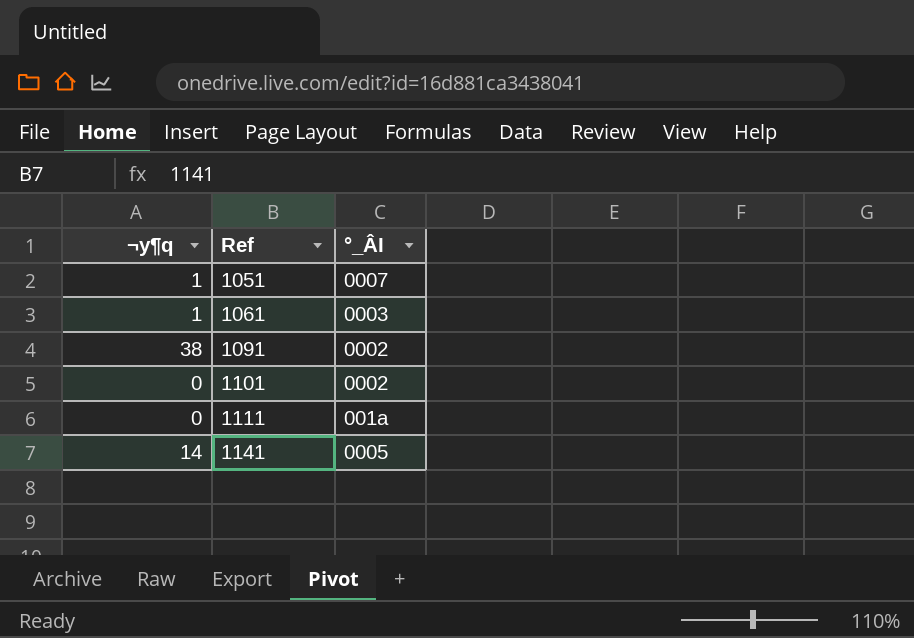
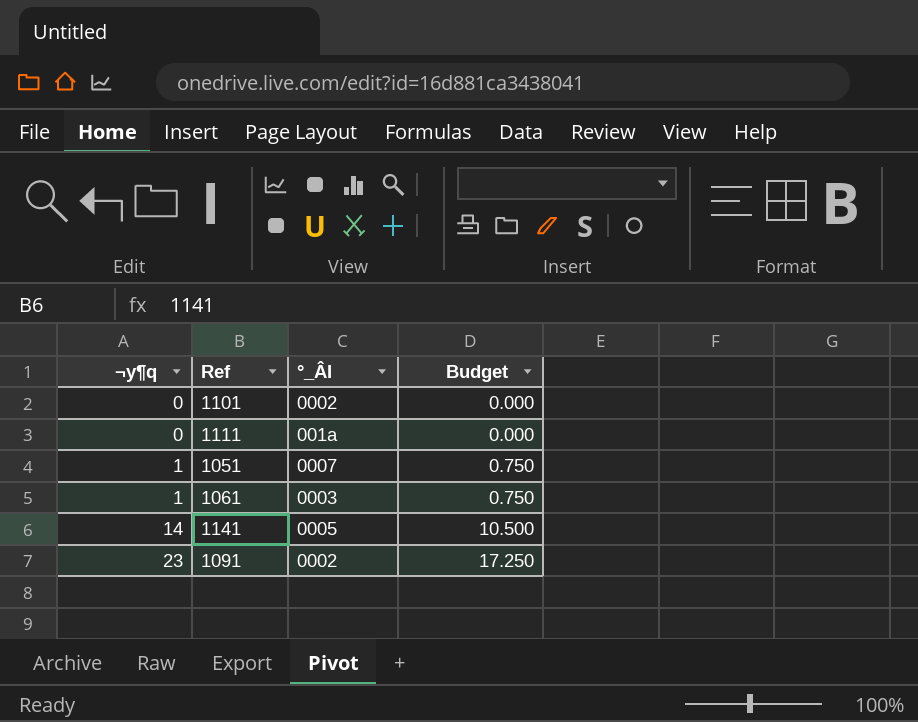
row order: Ref ascending -> ¬y¶q ascending
column Budget | formula: none -> [¬y¶q] * 0.75
1091 | ¬y¶q: 38 -> 23

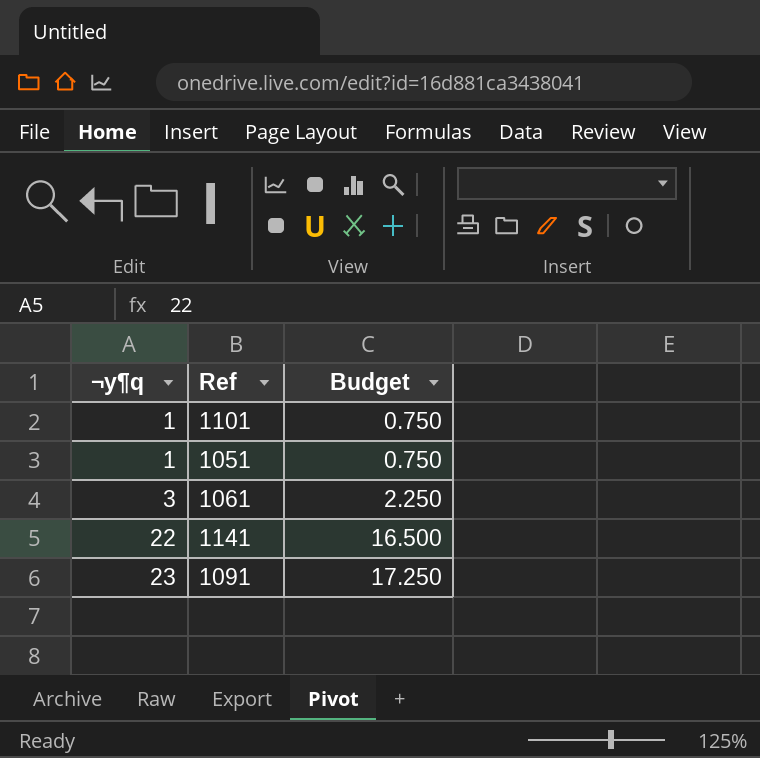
column °_ÂI | position: 3 -> none
row 1111: 0 | 001a | 0.000 -> none
1101 | ¬y¶q: 0 -> 1
1101 | Budget: 0.000 -> 0.750
1061 | ¬y¶q: 1 -> 3
1061 | Budget: 0.750 -> 2.250
1141 | ¬y¶q: 14 -> 22
1141 | Budget: 10.500 -> 16.500

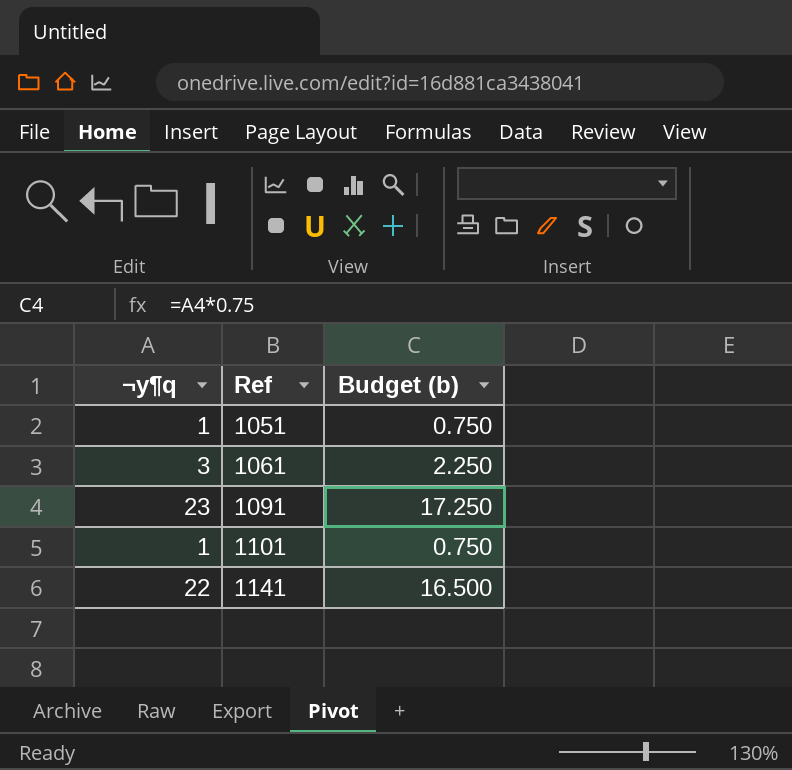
row order: ¬y¶q ascending -> Ref ascending
column name: Budget -> Budget (b)

